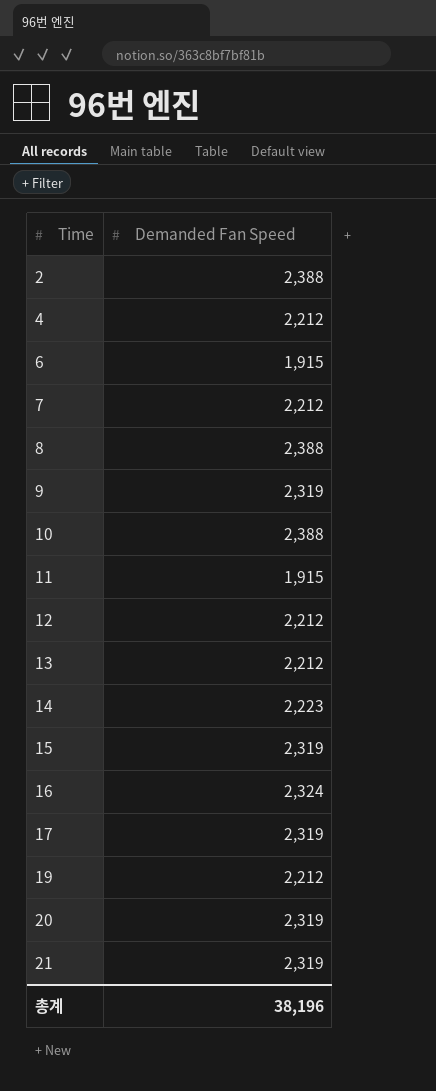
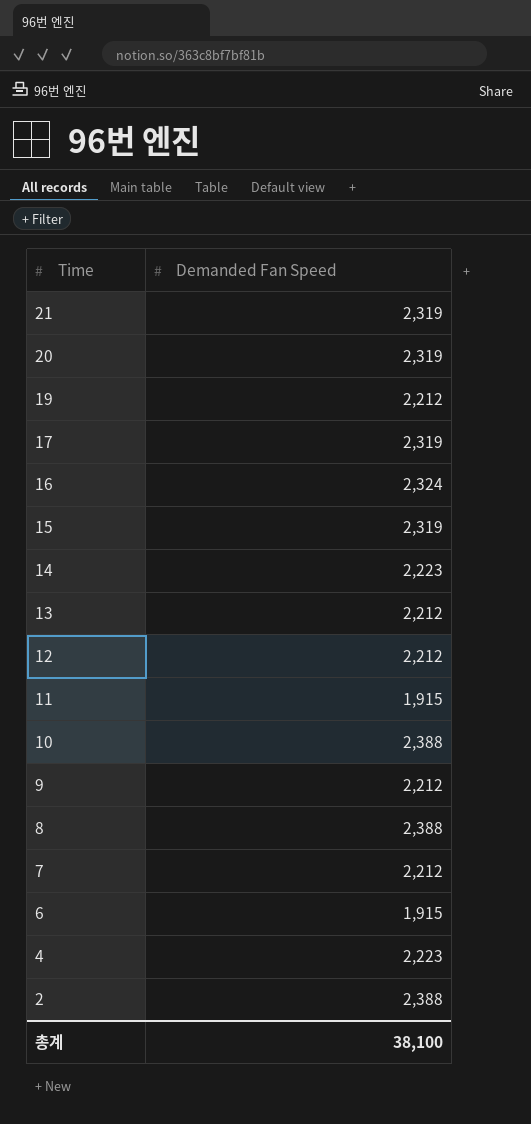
row order: Time ascending -> Time descending
9 | Demanded Fan Speed: 2,319 -> 2,212
4 | Demanded Fan Speed: 2,212 -> 2,223
총계 | Demanded Fan Speed: 38,196 -> 38,100

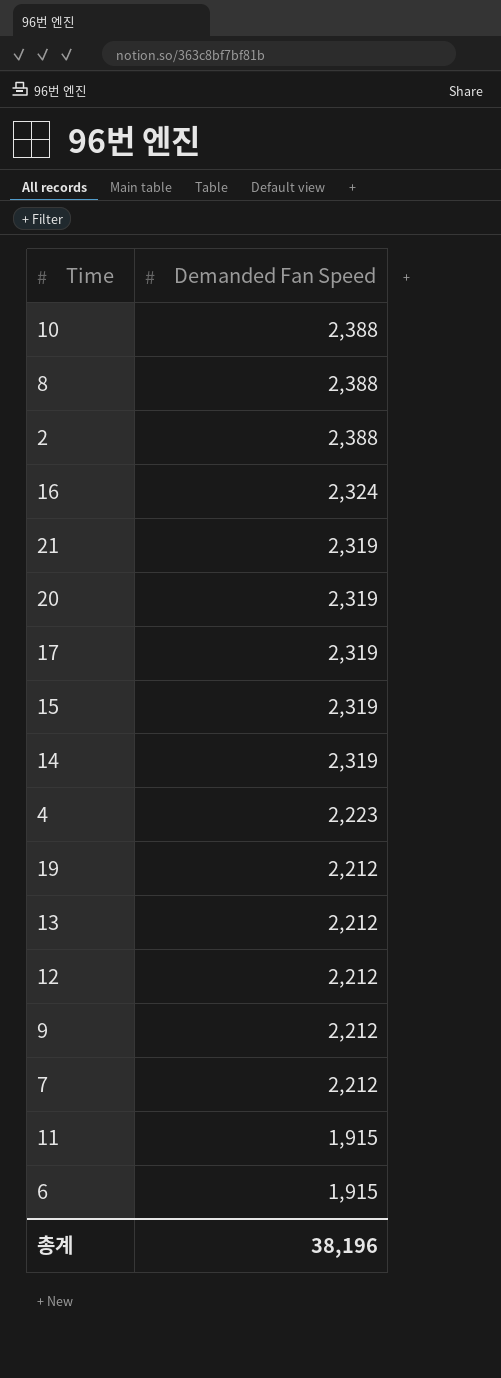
row order: Time descending -> Demanded Fan Speed descending
14 | Demanded Fan Speed: 2,223 -> 2,319
총계 | Demanded Fan Speed: 38,100 -> 38,196

